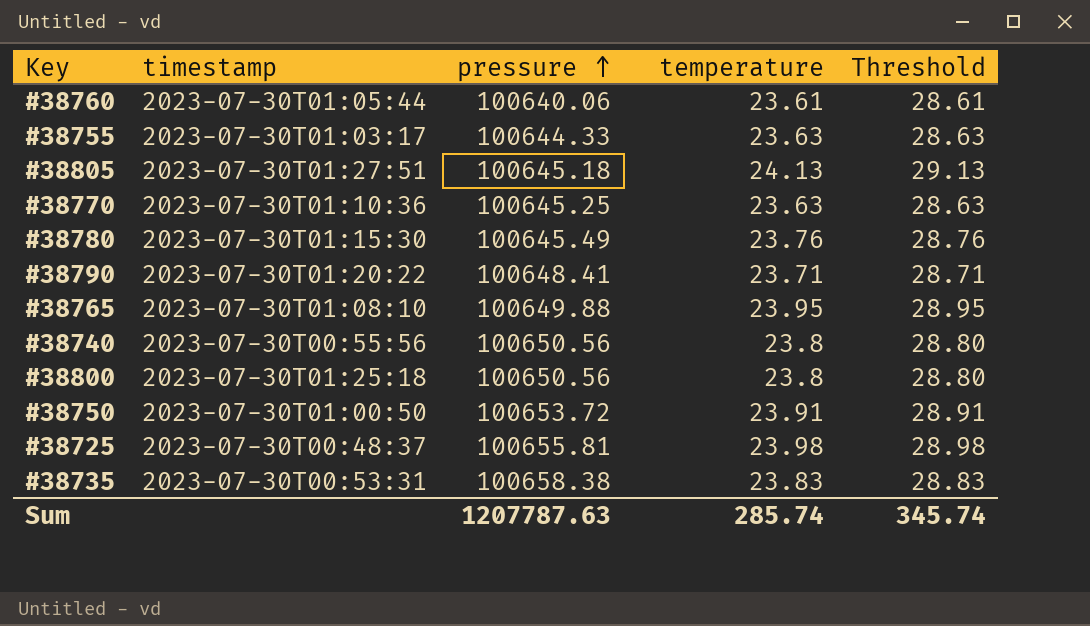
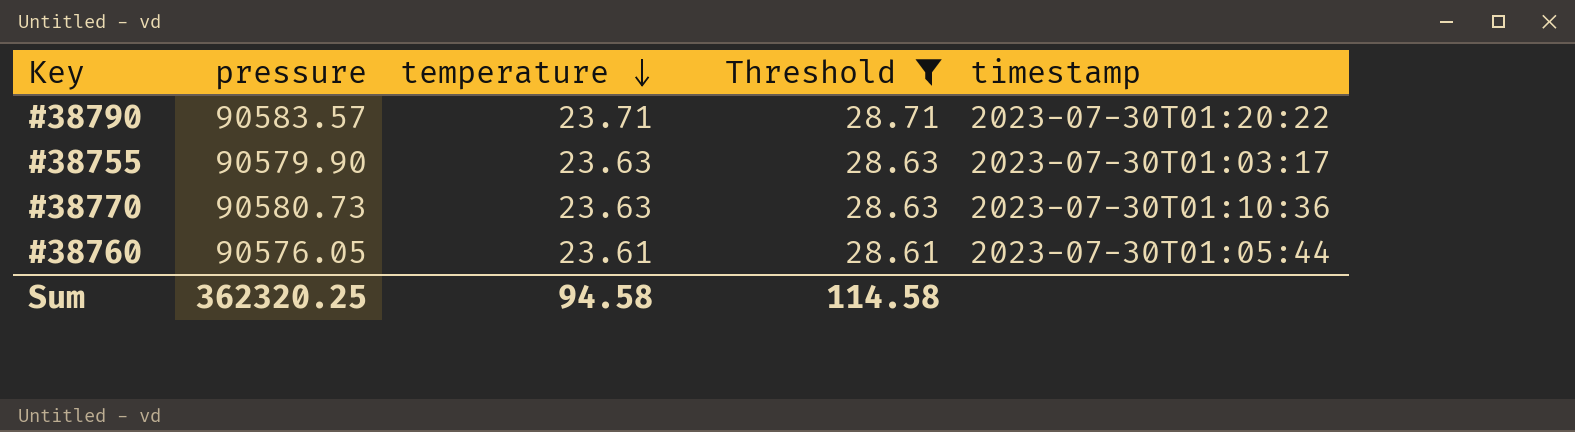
filter: none -> Threshold <= 28.71
row order: pressure ascending -> temperature descending
column timestamp | position: 2 -> 5
#38790 | pressure: 100648.41 -> 90583.57
#38755 | pressure: 100644.33 -> 90579.90
#38770 | pressure: 100645.25 -> 90580.73
#38760 | pressure: 100640.06 -> 90576.05
Sum | pressure: 1207787.63 -> 362320.25
Sum | temperature: 285.74 -> 94.58
Sum | Threshold: 345.74 -> 114.58

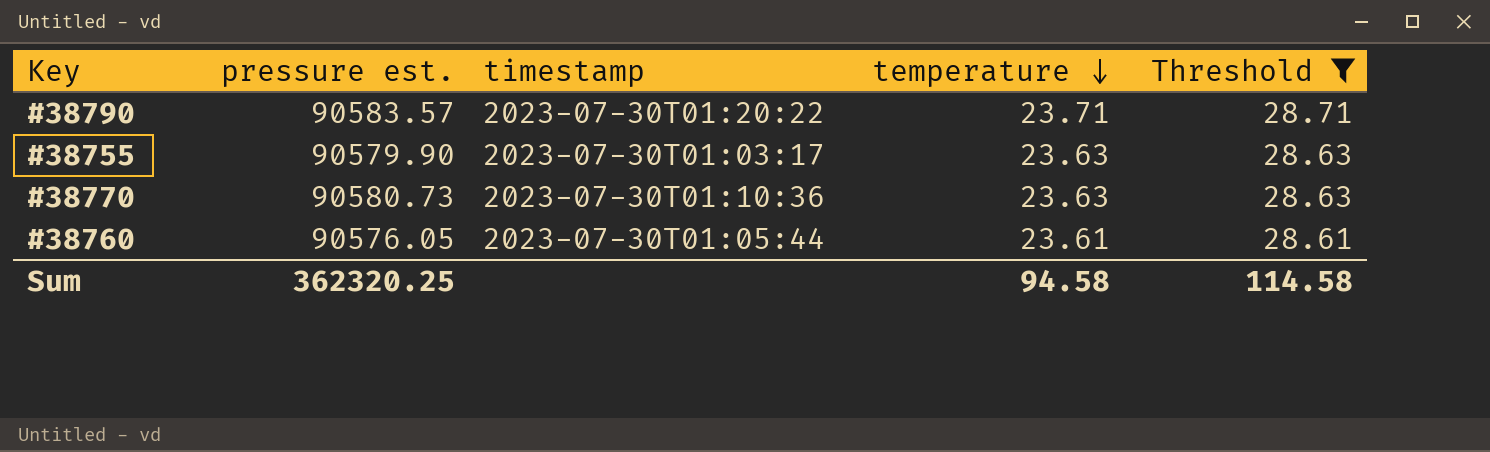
column name: pressure -> pressure est.
column timestamp | position: 5 -> 3

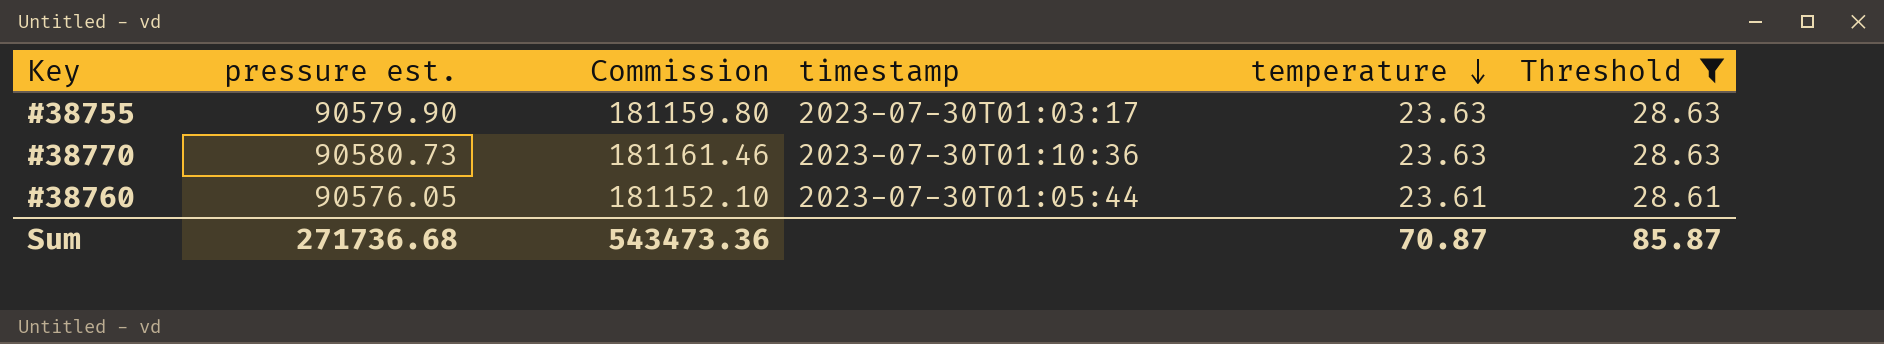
column Commission | formula: none -> [pressure est.] * 2
row #38790: 90583.57 | 2023-07-30T01:20:22 | 23.71 | 28.71 -> none
Sum | pressure est.: 362320.25 -> 271736.68
Sum | temperature: 94.58 -> 70.87
Sum | Threshold: 114.58 -> 85.87

